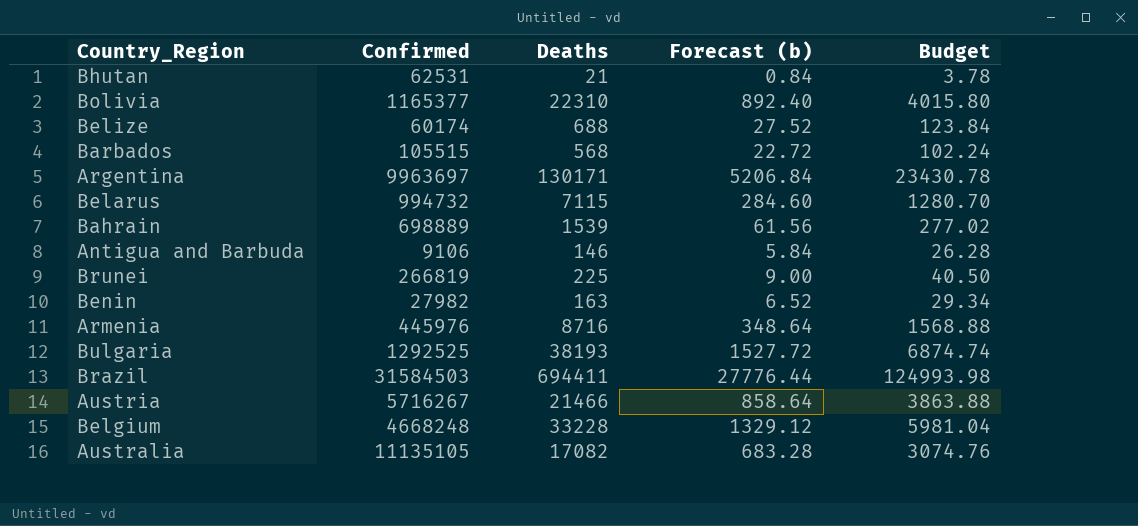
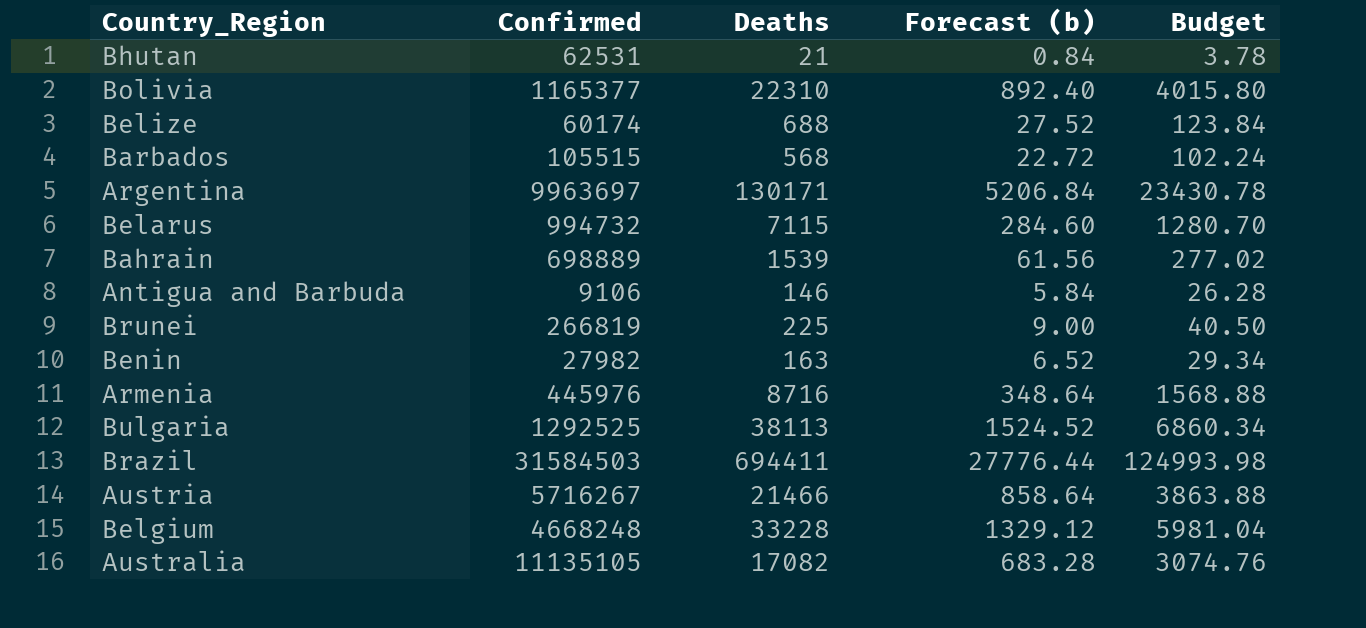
Bulgaria | Deaths: 38193 -> 38113
Bulgaria | Forecast (b): 1527.72 -> 1524.52
Bulgaria | Budget: 6874.74 -> 6860.34

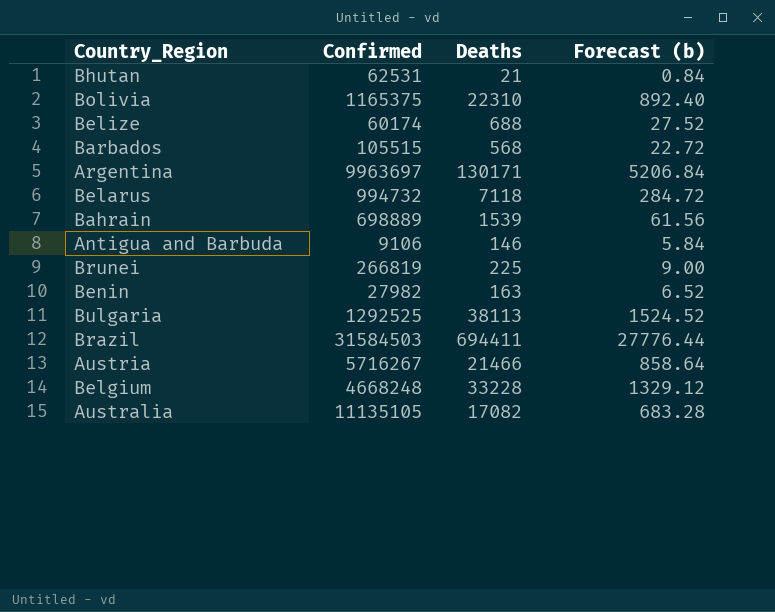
column Budget | formula: [Deaths] * 0.18 -> none
row Armenia: 445976 | 8716 | 348.64 | 1568.88 -> none
Bolivia | Confirmed: 1165377 -> 1165375
Belarus | Deaths: 7115 -> 7118
Belarus | Forecast (b): 284.60 -> 284.72

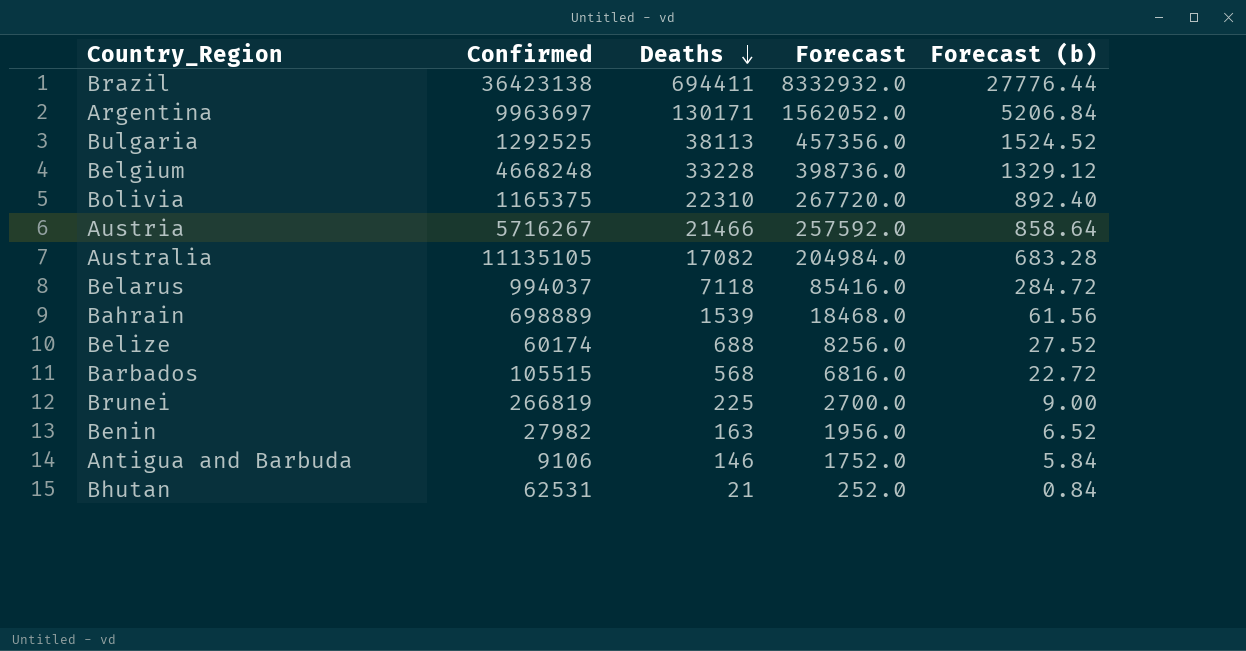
row order: none -> Deaths descending
column Forecast | formula: none -> [Deaths] * 12
Brazil | Confirmed: 31584503 -> 36423138
Belarus | Confirmed: 994732 -> 994037

